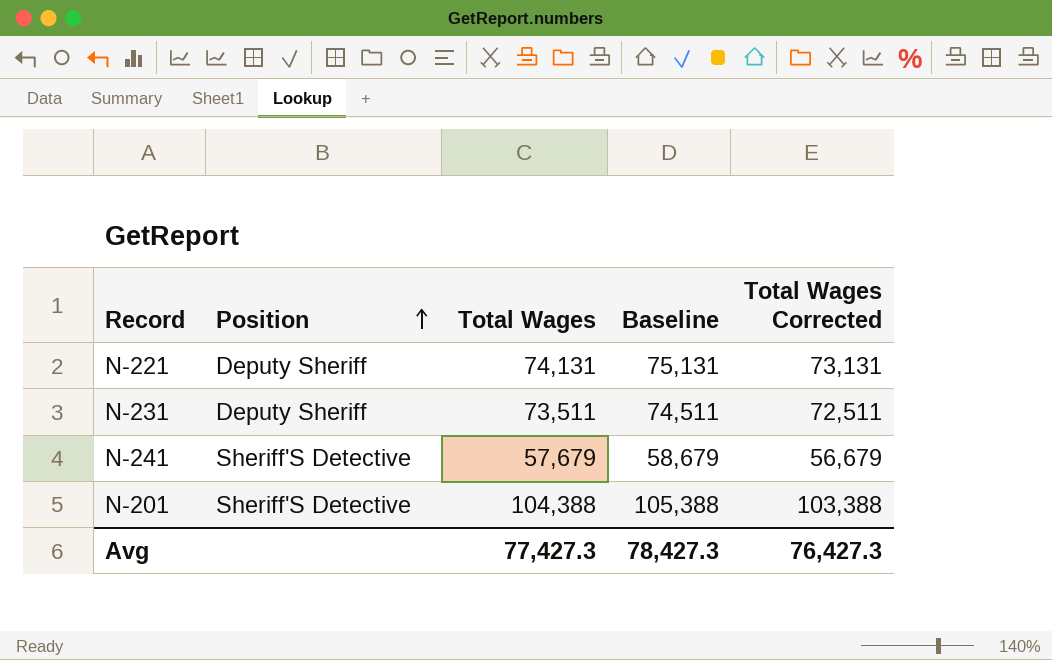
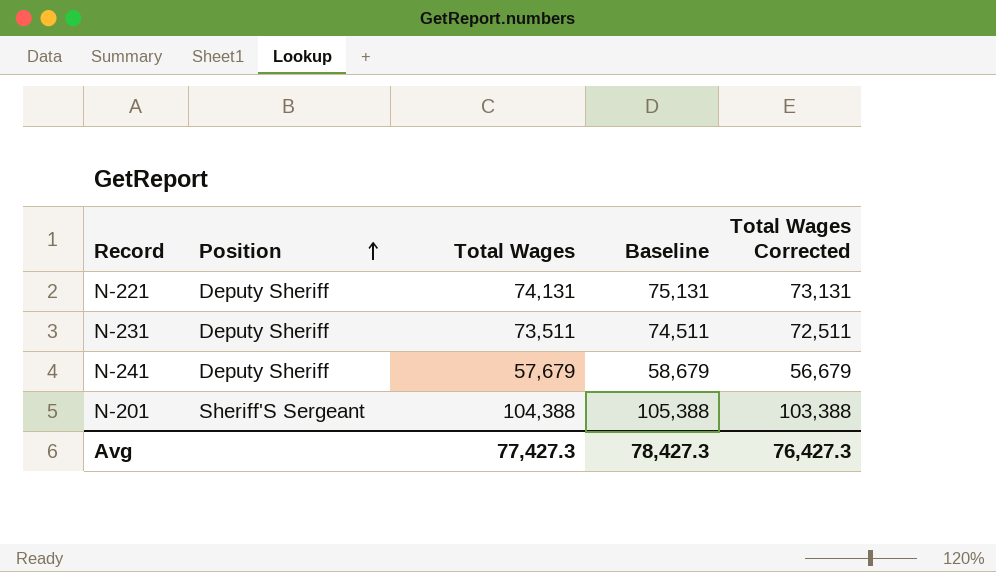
N-241 | Position: Sheriff'S Detective -> Deputy Sheriff
N-201 | Position: Sheriff'S Detective -> Sheriff'S Sergeant

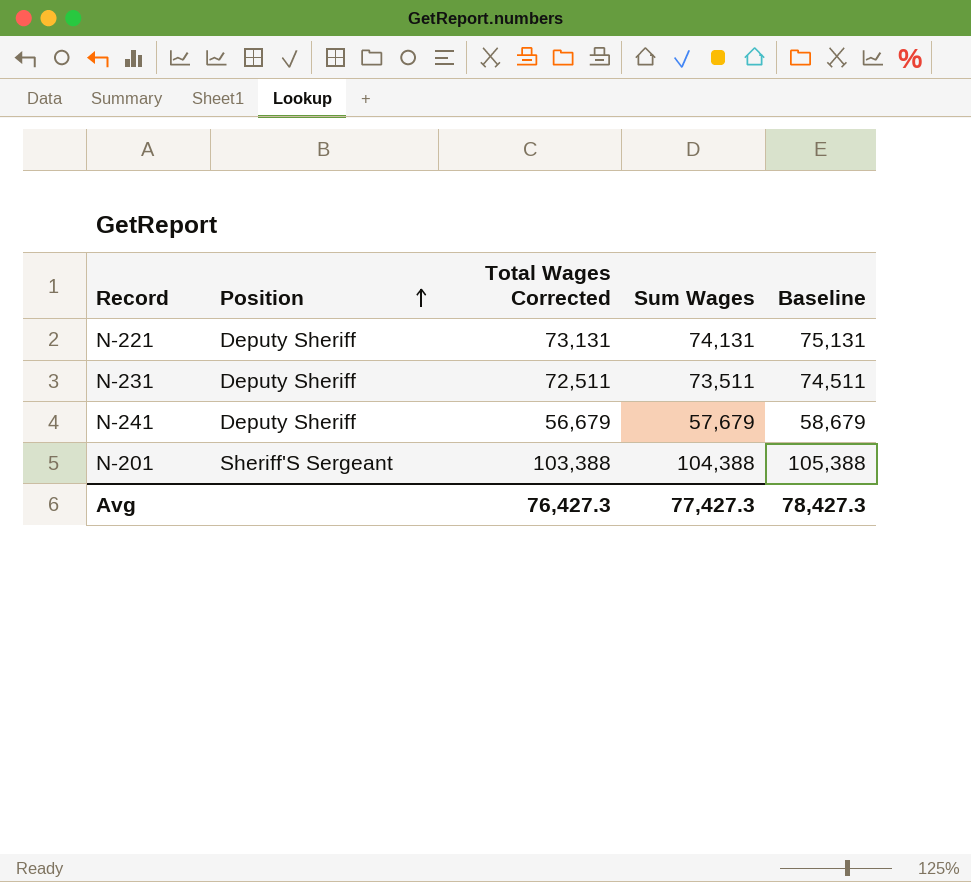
column Total Wages Corrected | position: 5 -> 3
column name: Total Wages -> Sum Wages

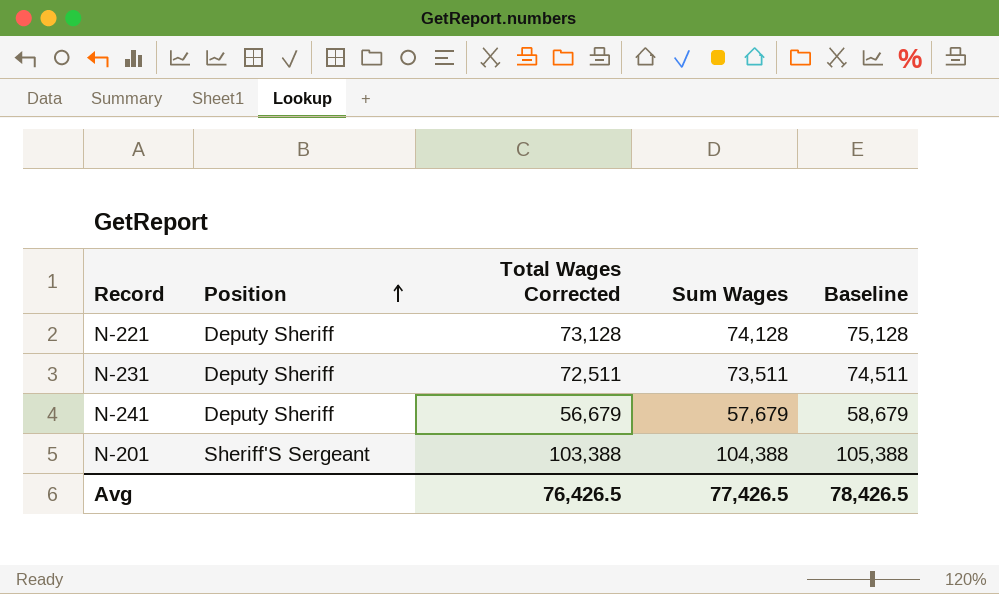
N-221 | Total Wages Corrected: 73,131 -> 73,128
N-221 | Sum Wages: 74,131 -> 74,128
N-221 | Baseline: 75,131 -> 75,128
Avg | Total Wages Corrected: 76,427.3 -> 76,426.5
Avg | Sum Wages: 77,427.3 -> 77,426.5
Avg | Baseline: 78,427.3 -> 78,426.5

